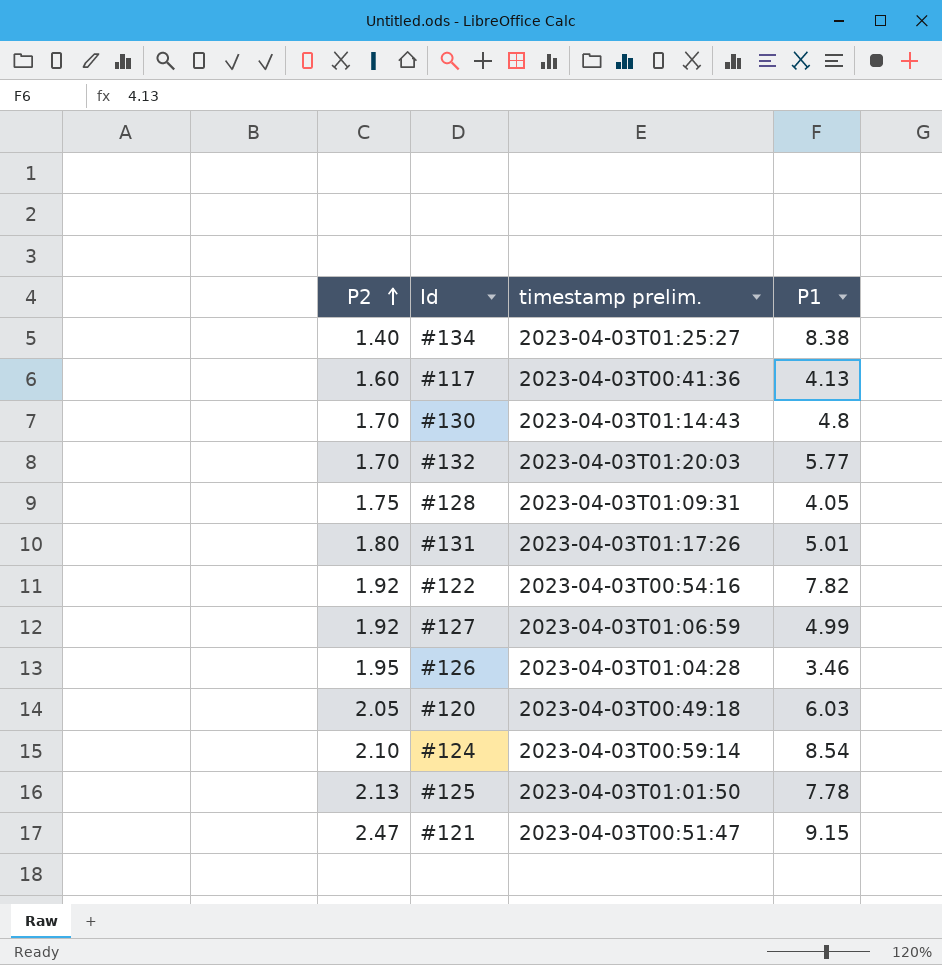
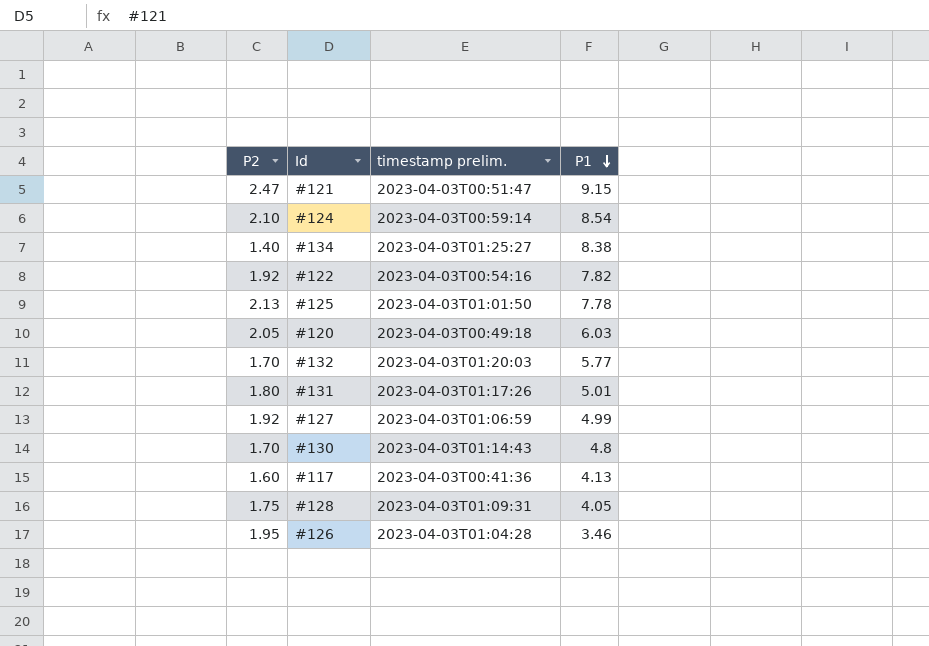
row order: P2 ascending -> P1 descending

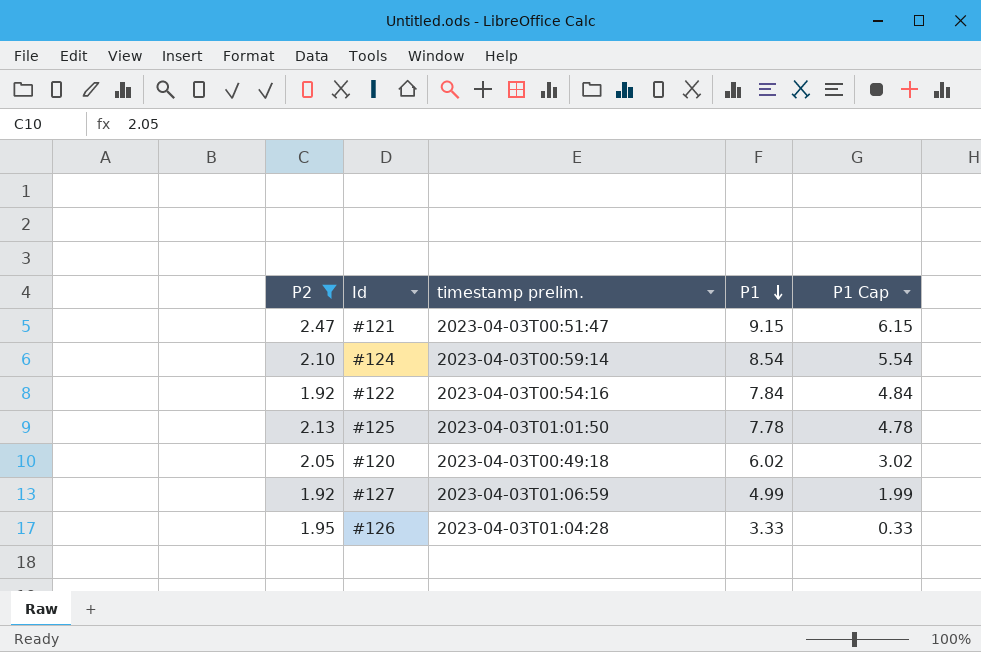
filter: none -> P2 >= 1.92
column P1 Cap | formula: none -> [P1] - 3
#122 | P1: 7.82 -> 7.84
#120 | P1: 6.03 -> 6.02
#126 | P1: 3.46 -> 3.33

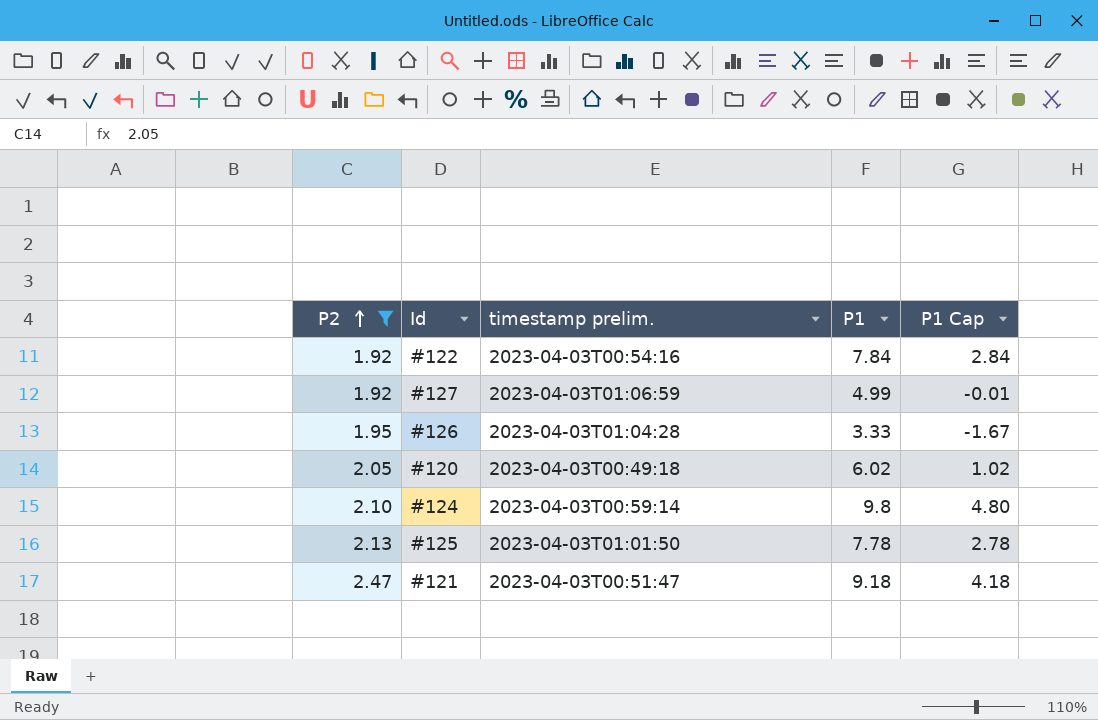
row order: P1 descending -> P2 ascending
column P1 Cap | formula: [P1] - 3 -> [P1] - 5
#124 | P1: 8.54 -> 9.8
#121 | P1: 9.15 -> 9.18

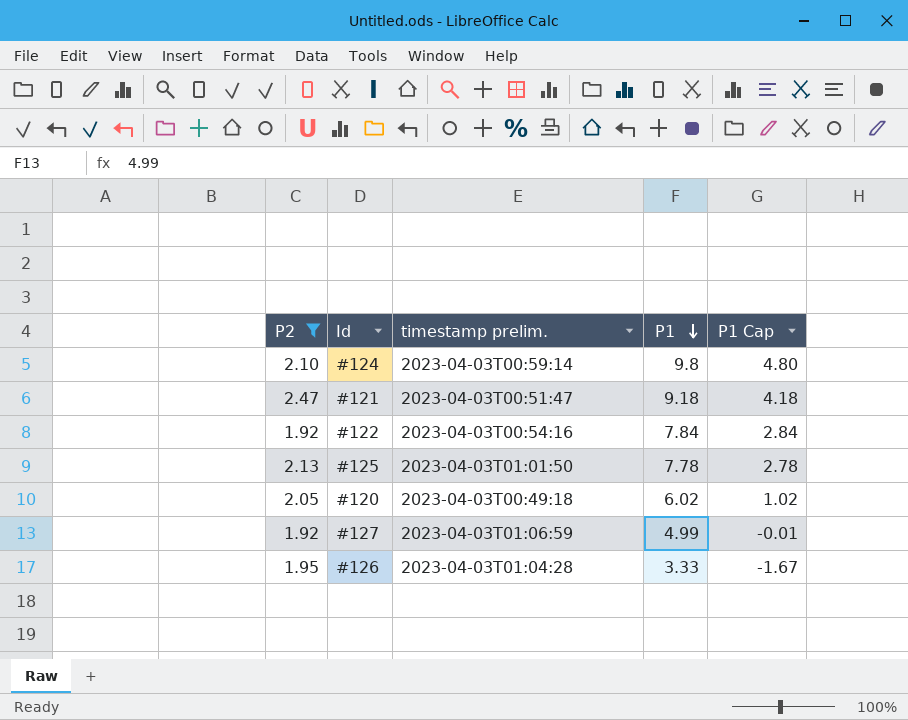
row order: P2 ascending -> P1 descending

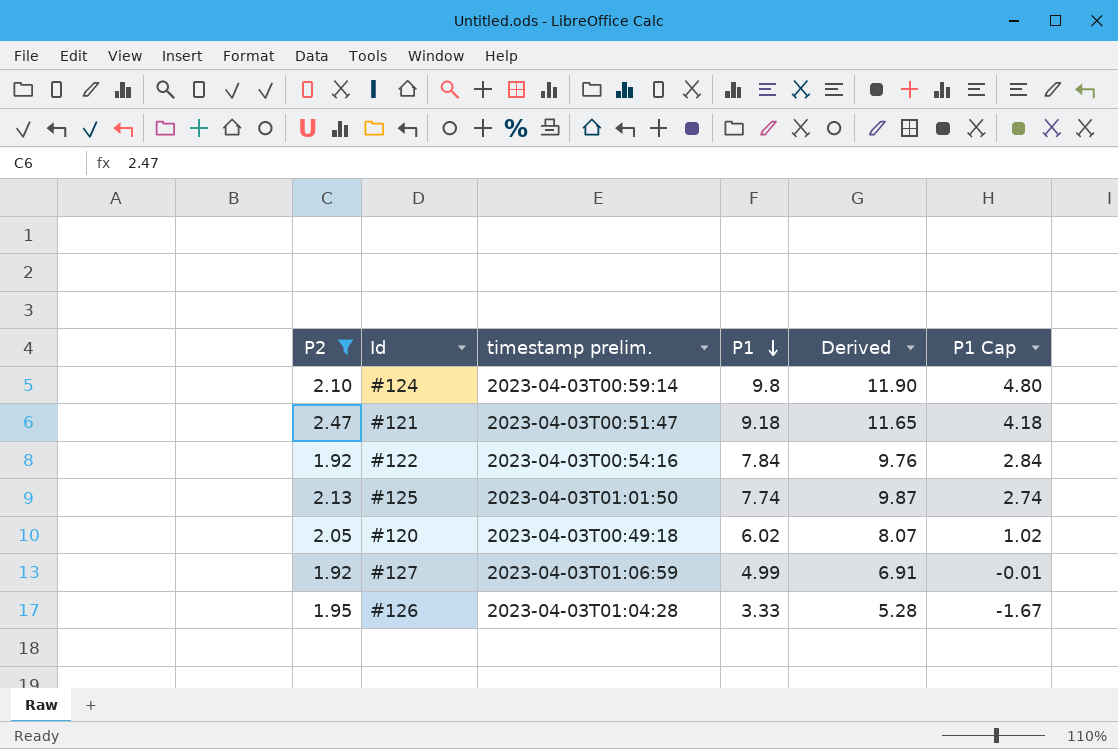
column Derived | formula: none -> [P2] + [P1]
#125 | P1: 7.78 -> 7.74
#125 | P1 Cap: 2.78 -> 2.74

